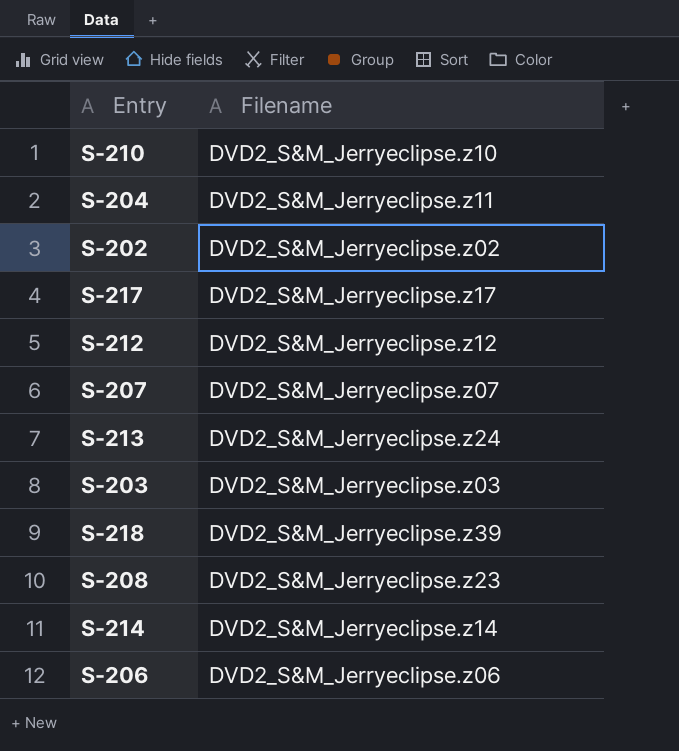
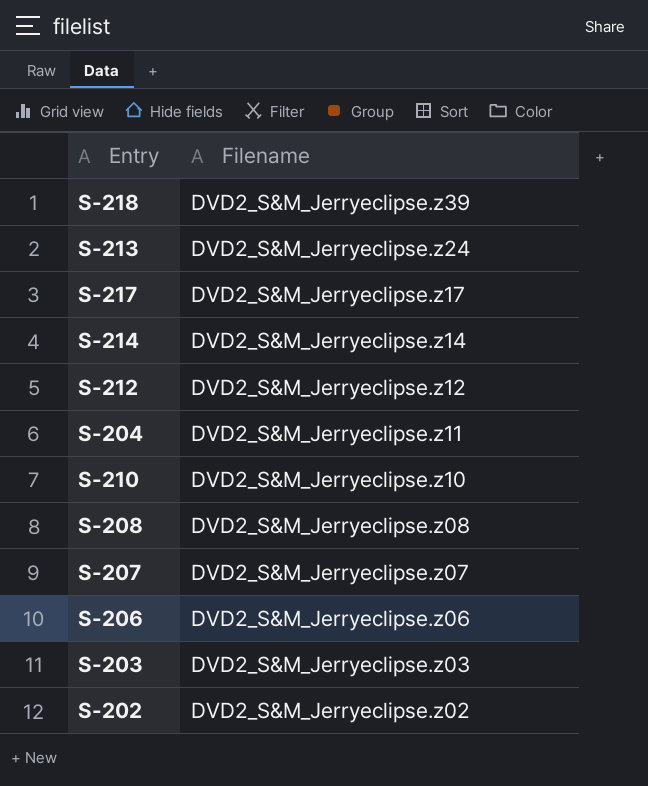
row order: none -> Filename descending
S-208 | Filename: DVD2_S&M_Jerryeclipse.z23 -> DVD2_S&M_Jerryeclipse.z08

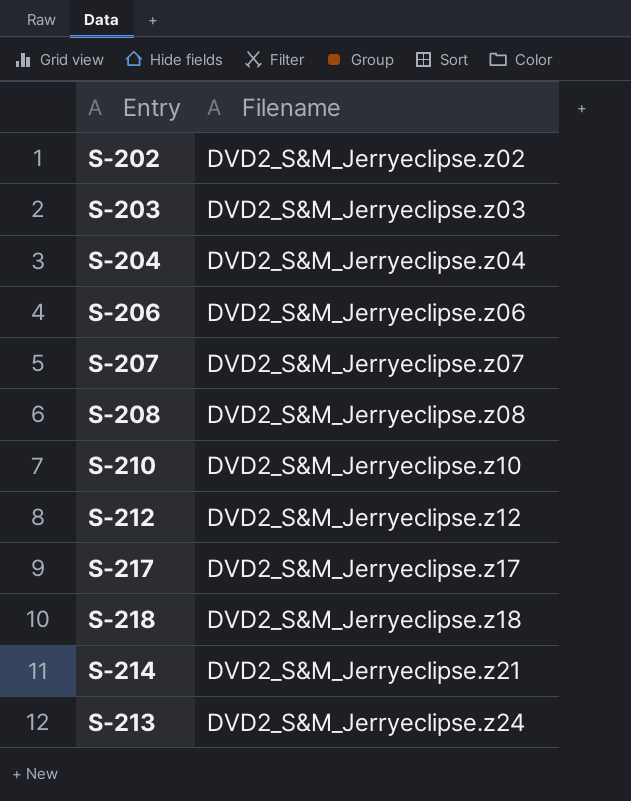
row order: Filename descending -> Filename ascending
S-204 | Filename: DVD2_S&M_Jerryeclipse.z11 -> DVD2_S&M_Jerryeclipse.z04
S-218 | Filename: DVD2_S&M_Jerryeclipse.z39 -> DVD2_S&M_Jerryeclipse.z18
S-214 | Filename: DVD2_S&M_Jerryeclipse.z14 -> DVD2_S&M_Jerryeclipse.z21

